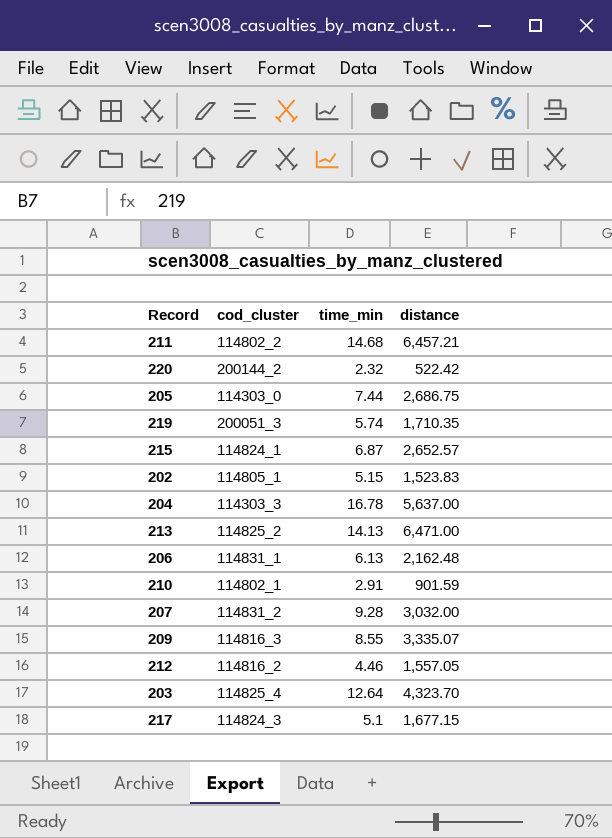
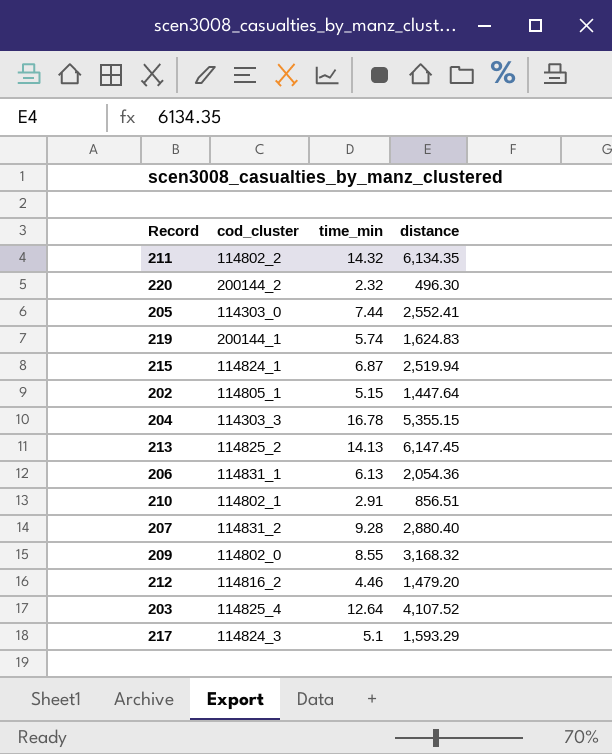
211 | time_min: 14.68 -> 14.32
211 | distance: 6,457.21 -> 6,134.35
220 | distance: 522.42 -> 496.30
205 | distance: 2,686.75 -> 2,552.41
219 | cod_cluster: 200051_3 -> 200144_1
219 | distance: 1,710.35 -> 1,624.83
215 | distance: 2,652.57 -> 2,519.94
202 | distance: 1,523.83 -> 1,447.64
204 | distance: 5,637.00 -> 5,355.15
213 | distance: 6,471.00 -> 6,147.45
206 | distance: 2,162.48 -> 2,054.36
210 | distance: 901.59 -> 856.51
207 | distance: 3,032.00 -> 2,880.40
209 | cod_cluster: 114816_3 -> 114802_0
209 | distance: 3,335.07 -> 3,168.32
212 | distance: 1,557.05 -> 1,479.20
203 | distance: 4,323.70 -> 4,107.52
217 | distance: 1,677.15 -> 1,593.29

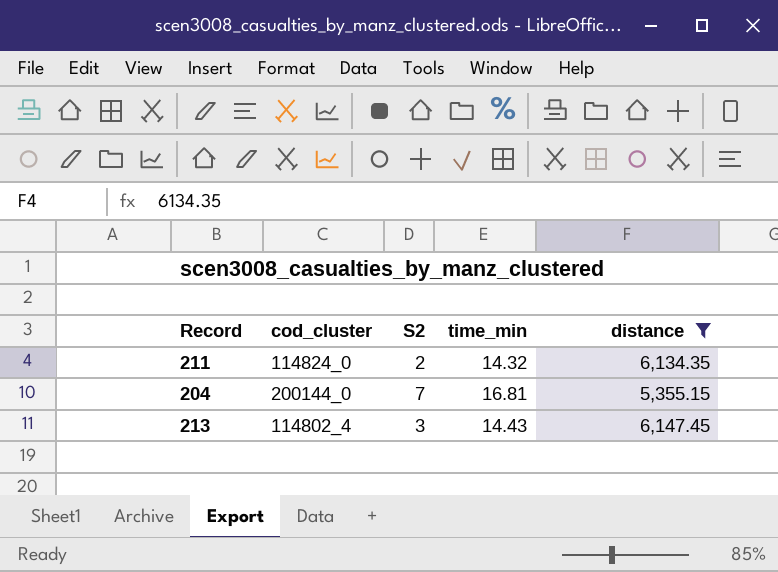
filter: none -> distance >= 5,355.15
column S2 | position: none -> 3
211 | cod_cluster: 114802_2 -> 114824_0
204 | cod_cluster: 114303_3 -> 200144_0
204 | time_min: 16.78 -> 16.81
213 | cod_cluster: 114825_2 -> 114802_4
213 | time_min: 14.13 -> 14.43

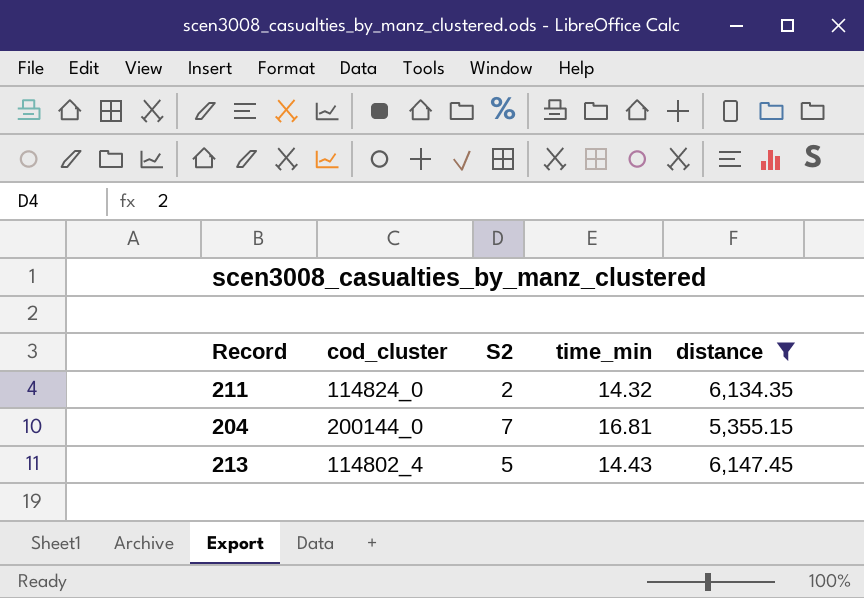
213 | S2: 3 -> 5

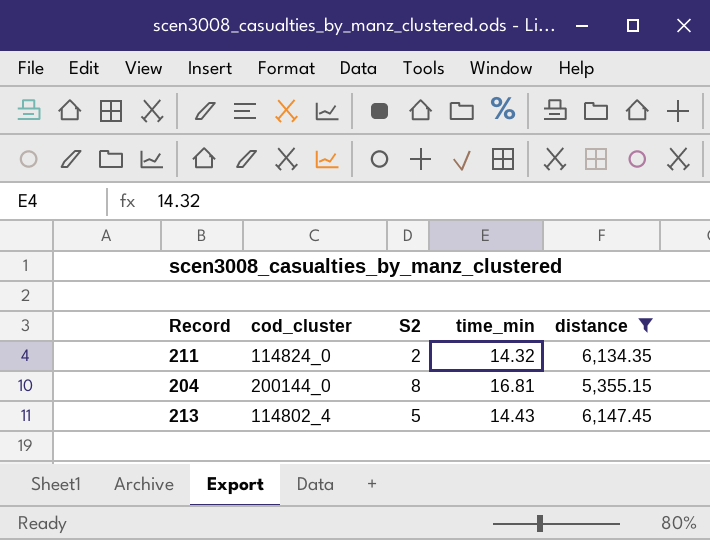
204 | S2: 7 -> 8

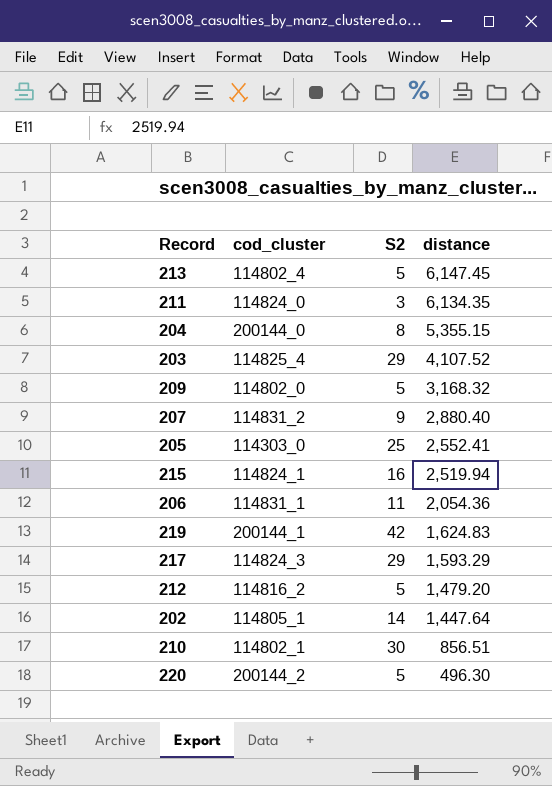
filter: distance >= 5,355.15 -> none
row order: none -> distance descending
column time_min | position: 4 -> none
211 | S2: 2 -> 3

